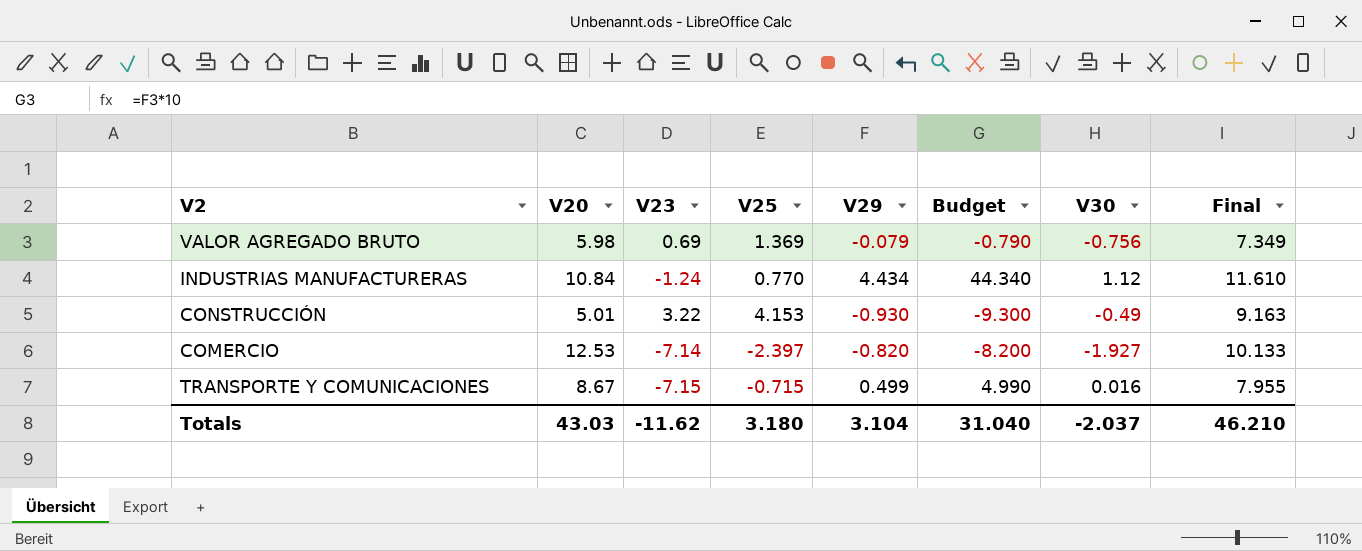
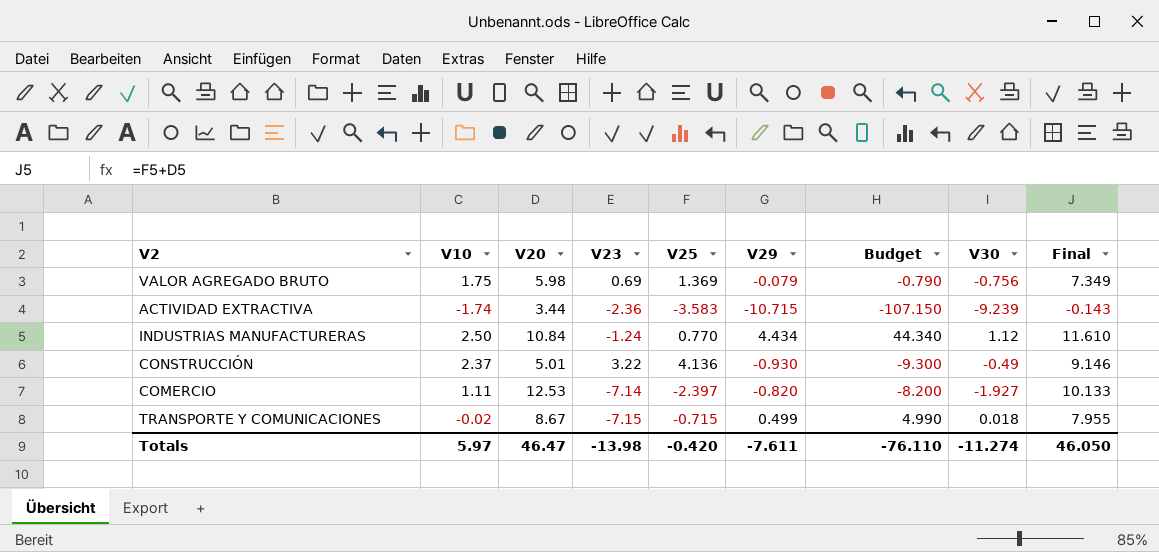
column V10 | position: none -> 2
row ACTIVIDAD EXTRACTIVA: none -> -1.74 | 3.44 | -2.36 | -3.583 | -10.715 | -107.150 | -9.239 | -0.143
CONSTRUCCIÓN | V25: 4.153 -> 4.136
CONSTRUCCIÓN | Final: 9.163 -> 9.146
TRANSPORTE Y COMUNICACIONES | V30: 0.016 -> 0.018
Totals | V20: 43.03 -> 46.47
Totals | V23: -11.62 -> -13.98
Totals | V25: 3.180 -> -0.420
Totals | V29: 3.104 -> -7.611
Totals | Budget: 31.040 -> -76.110
Totals | V30: -2.037 -> -11.274
Totals | Final: 46.210 -> 46.050

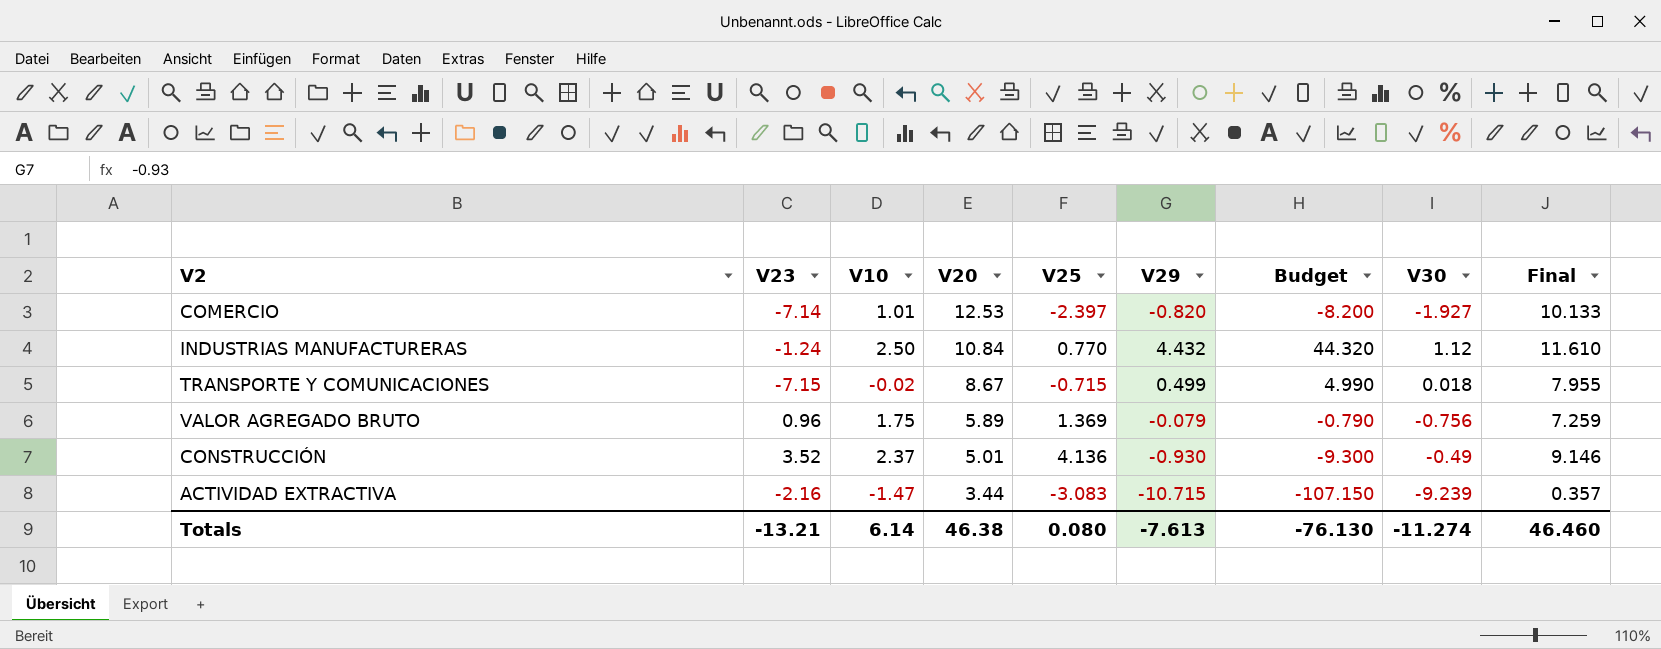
row order: none -> V20 descending
column V23 | position: 4 -> 2
COMERCIO | V10: 1.11 -> 1.01
INDUSTRIAS MANUFACTURERAS | V29: 4.434 -> 4.432
INDUSTRIAS MANUFACTURERAS | Budget: 44.340 -> 44.320
VALOR AGREGADO BRUTO | V23: 0.69 -> 0.96
VALOR AGREGADO BRUTO | V20: 5.98 -> 5.89
VALOR AGREGADO BRUTO | Final: 7.349 -> 7.259
CONSTRUCCIÓN | V23: 3.22 -> 3.52
ACTIVIDAD EXTRACTIVA | V23: -2.36 -> -2.16
ACTIVIDAD EXTRACTIVA | V10: -1.74 -> -1.47
ACTIVIDAD EXTRACTIVA | V25: -3.583 -> -3.083
ACTIVIDAD EXTRACTIVA | Final: -0.143 -> 0.357
Totals | V23: -13.98 -> -13.21
Totals | V10: 5.97 -> 6.14
Totals | V20: 46.47 -> 46.38
Totals | V25: -0.420 -> 0.080
Totals | V29: -7.611 -> -7.613
Totals | Budget: -76.110 -> -76.130
Totals | Final: 46.050 -> 46.460

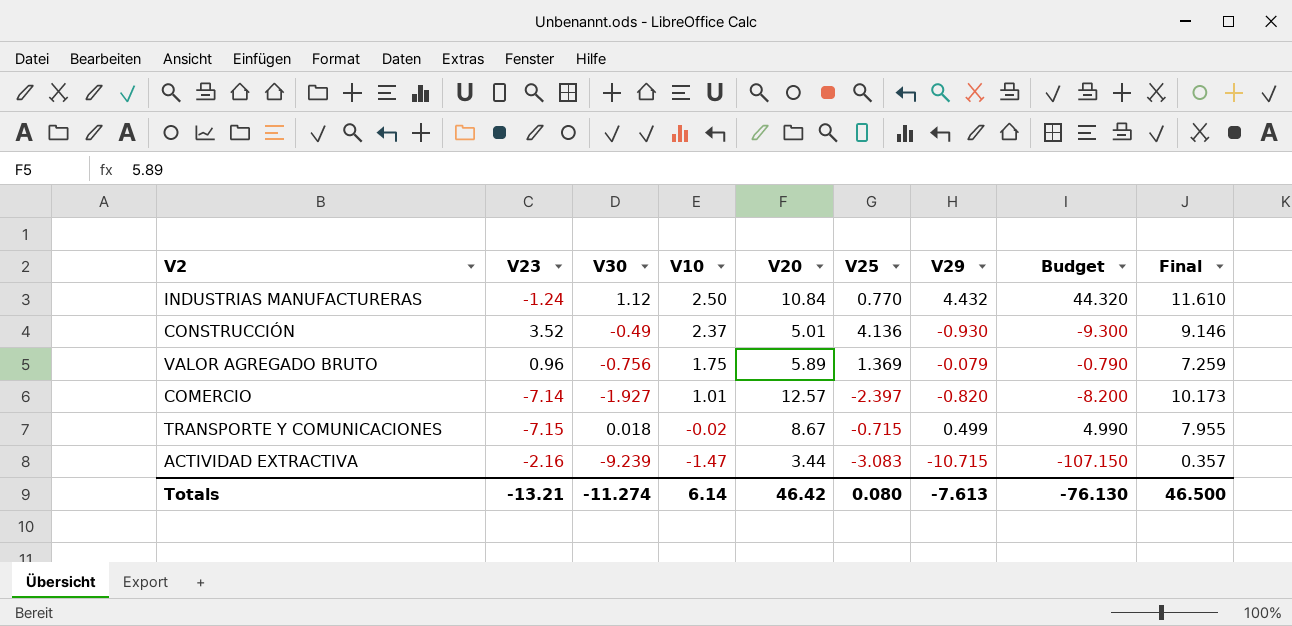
row order: V20 descending -> V10 descending
column V30 | position: 8 -> 3
COMERCIO | V20: 12.53 -> 12.57
COMERCIO | Final: 10.133 -> 10.173
Totals | V20: 46.38 -> 46.42
Totals | Final: 46.460 -> 46.500

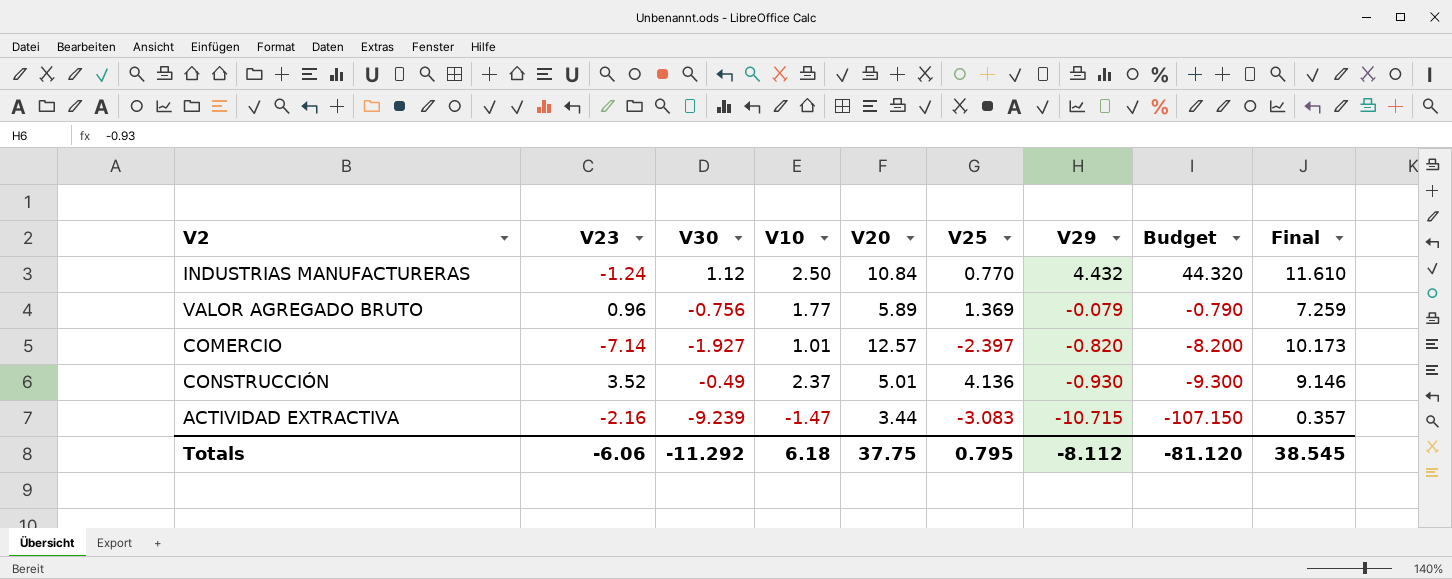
row order: V10 descending -> V29 descending
row TRANSPORTE Y COMUNICACIONES: -7.15 | 0.018 | -0.02 | 8.67 | -0.715 | 0.499 | 4.990 | 7.955 -> none
VALOR AGREGADO BRUTO | V10: 1.75 -> 1.77
Totals | V23: -13.21 -> -6.06
Totals | V30: -11.274 -> -11.292
Totals | V10: 6.14 -> 6.18
Totals | V20: 46.42 -> 37.75
Totals | V25: 0.080 -> 0.795
Totals | V29: -7.613 -> -8.112
Totals | Budget: -76.130 -> -81.120
Totals | Final: 46.500 -> 38.545

